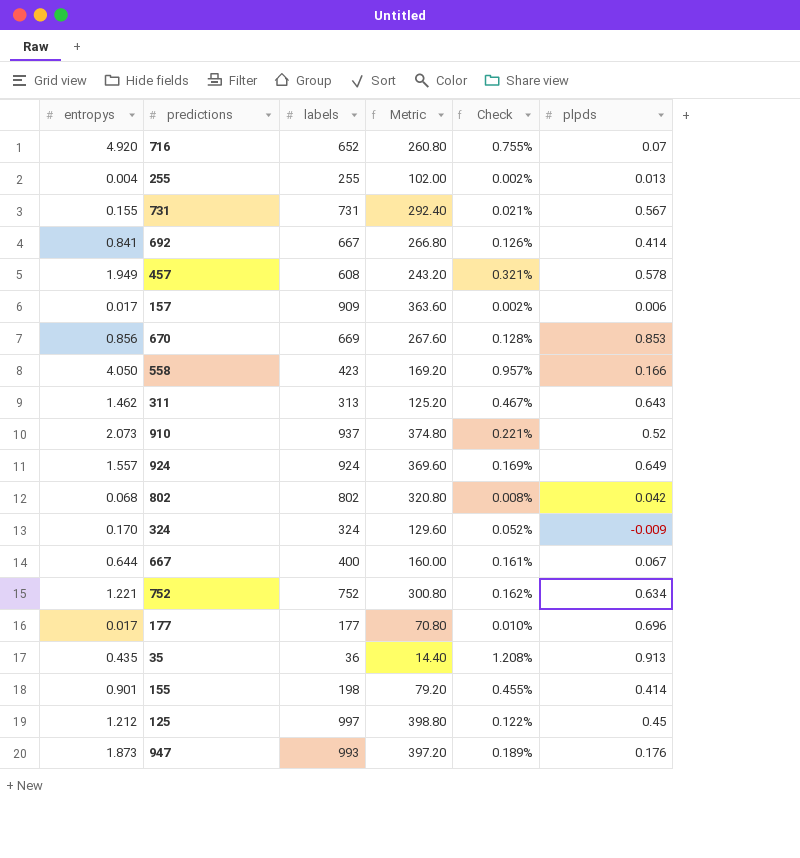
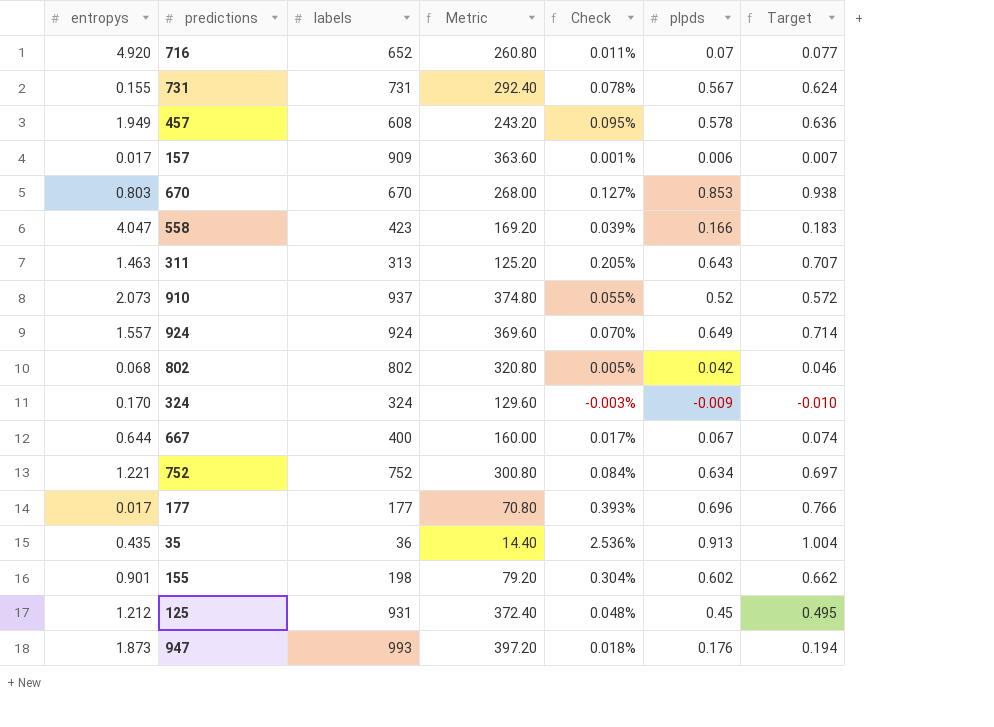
column Check | formula: [entropys] / [labels] -> [plpds] / [labels]
column Target | formula: none -> [plpds] * 1.1
row 255: 0.004 | 255 | 102.00 | 0.002% | 0.013 -> none
row 692: 0.841 | 667 | 266.80 | 0.126% | 0.414 -> none
670 | entropys: 0.856 -> 0.803
670 | labels: 669 -> 670
670 | Metric: 267.60 -> 268.00
558 | entropys: 4.050 -> 4.047
311 | entropys: 1.462 -> 1.463
155 | plpds: 0.414 -> 0.602
125 | labels: 997 -> 931
125 | Metric: 398.80 -> 372.40

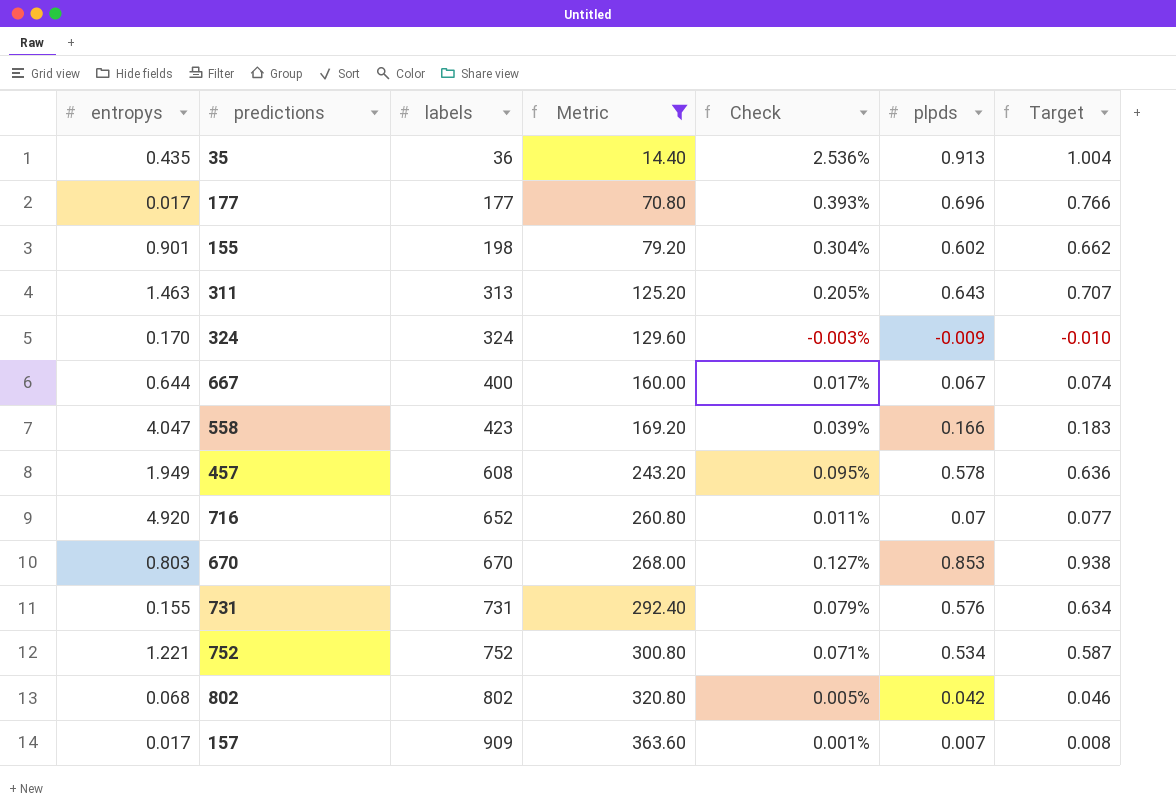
filter: none -> Metric <= 363.60
row order: none -> labels ascending
731 | Check: 0.078% -> 0.079%
731 | plpds: 0.567 -> 0.576
731 | Target: 0.624 -> 0.634
752 | Check: 0.084% -> 0.071%
752 | plpds: 0.634 -> 0.534
752 | Target: 0.697 -> 0.587
157 | plpds: 0.006 -> 0.007
157 | Target: 0.007 -> 0.008

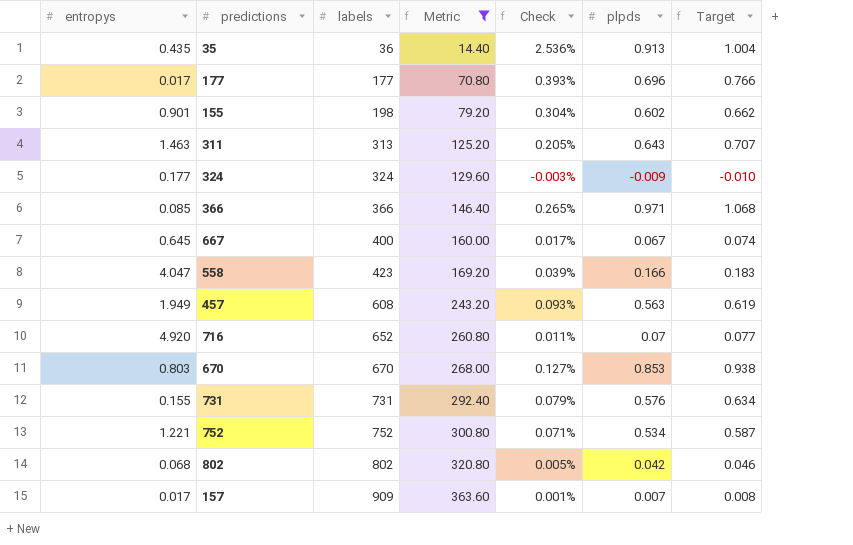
324 | entropys: 0.170 -> 0.177
row 366: none -> 0.085 | 366 | 146.40 | 0.265% | 0.971 | 1.068
667 | entropys: 0.644 -> 0.645
457 | Check: 0.095% -> 0.093%
457 | plpds: 0.578 -> 0.563
457 | Target: 0.636 -> 0.619

